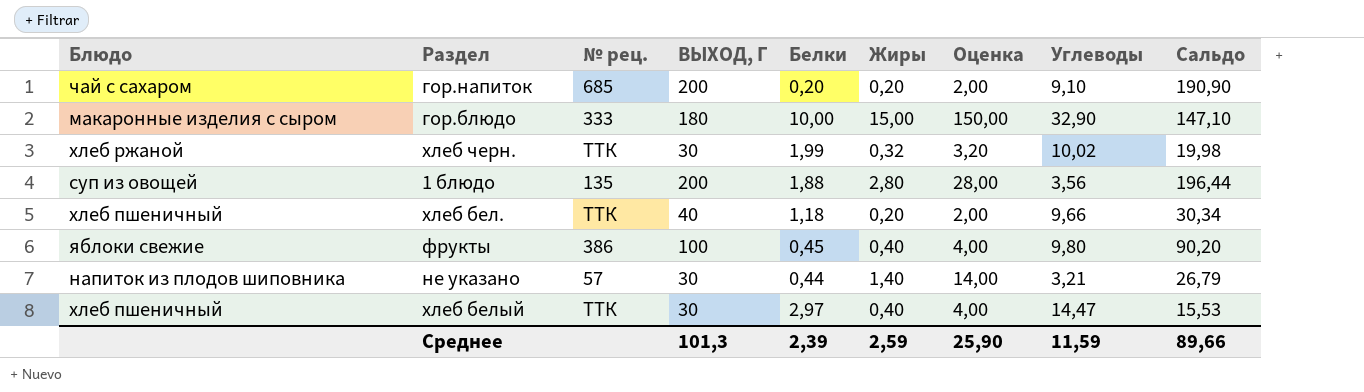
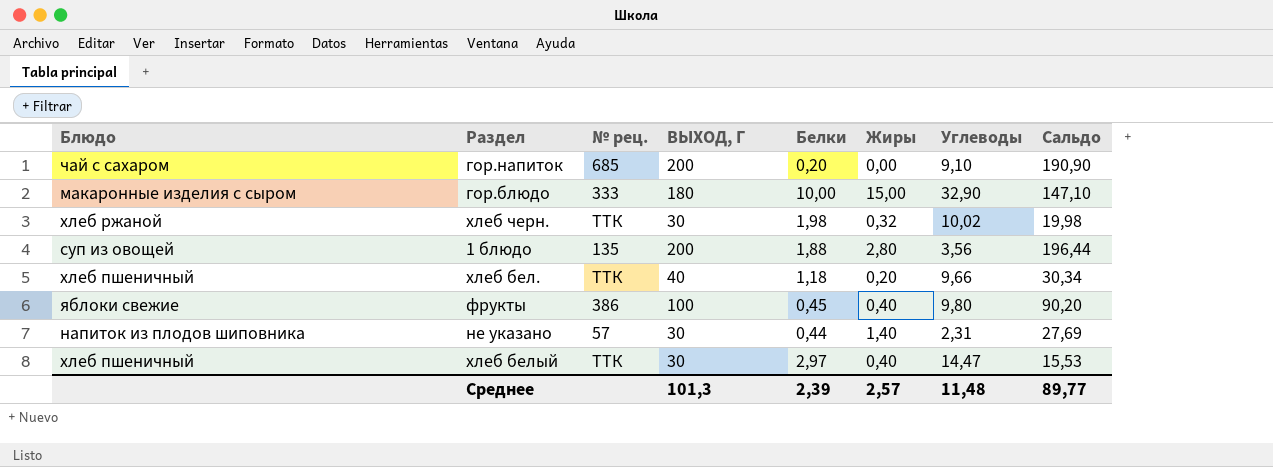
column Оценка | formula: [Жиры] * 10 -> none
гор.напиток | Жиры: 0,20 -> 0,00
хлеб черн. | Белки: 1,99 -> 1,98
не указано | Углеводы: 3,21 -> 2,31
не указано | Сальдо: 26,79 -> 27,69
Среднее | Жиры: 2,59 -> 2,57
Среднее | Углеводы: 11,59 -> 11,48
Среднее | Сальдо: 89,66 -> 89,77

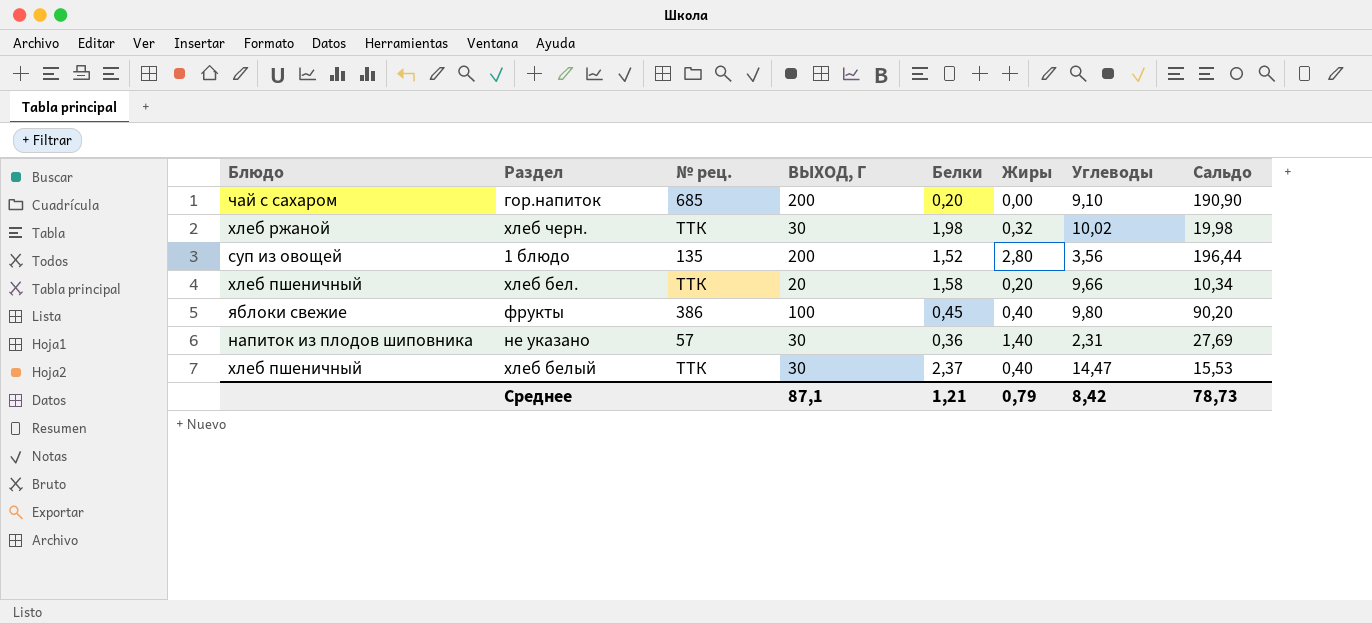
row гор.блюдо: макаронные изделия с сыром | 333 | 180 | 10,00 | 15,00 | 32,90 | 147,10 -> none
1 блюдо | Белки: 1,88 -> 1,52
хлеб бел. | ВЫХОД, Г: 40 -> 20
хлеб бел. | Белки: 1,18 -> 1,58
хлеб бел. | Сальдо: 30,34 -> 10,34
не указано | Белки: 0,44 -> 0,36
хлеб белый | Белки: 2,97 -> 2,37
Среднее | ВЫХОД, Г: 101,3 -> 87,1
Среднее | Белки: 2,39 -> 1,21
Среднее | Жиры: 2,57 -> 0,79
Среднее | Углеводы: 11,48 -> 8,42
Среднее | Сальдо: 89,77 -> 78,73

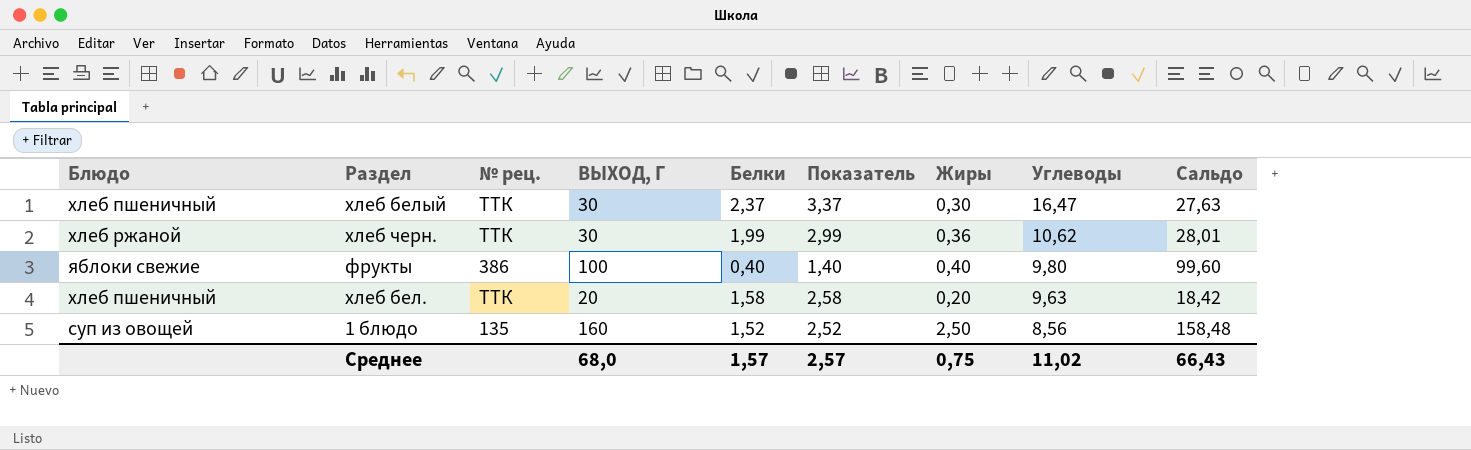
row order: none -> Углеводы descending
column Показатель | formula: none -> [Белки] + 1
column Сальдо | formula: [ВЫХОД, Г] - [Углеводы] -> [ВЫХОД, Г] - [Белки]
row гор.напиток: чай с сахаром | 685 | 200 | 0,20 | 0,00 | 9,10 | 190,90 -> none
row не указано: напиток из плодов шиповника | 57 | 30 | 0,36 | 1,40 | 2,31 | 27,69 -> none
хлеб белый | Жиры: 0,40 -> 0,30
хлеб белый | Углеводы: 14,47 -> 16,47
хлеб черн. | Белки: 1,98 -> 1,99
хлеб черн. | Жиры: 0,32 -> 0,36
хлеб черн. | Углеводы: 10,02 -> 10,62
фрукты | Белки: 0,45 -> 0,40
хлеб бел. | Углеводы: 9,66 -> 9,63
1 блюдо | ВЫХОД, Г: 200 -> 160
1 блюдо | Жиры: 2,80 -> 2,50
1 блюдо | Углеводы: 3,56 -> 8,56
Среднее | ВЫХОД, Г: 87,1 -> 68,0
Среднее | Белки: 1,21 -> 1,57
Среднее | Жиры: 0,79 -> 0,75
Среднее | Углеводы: 8,42 -> 11,02
Среднее | Сальдо: 78,73 -> 66,43

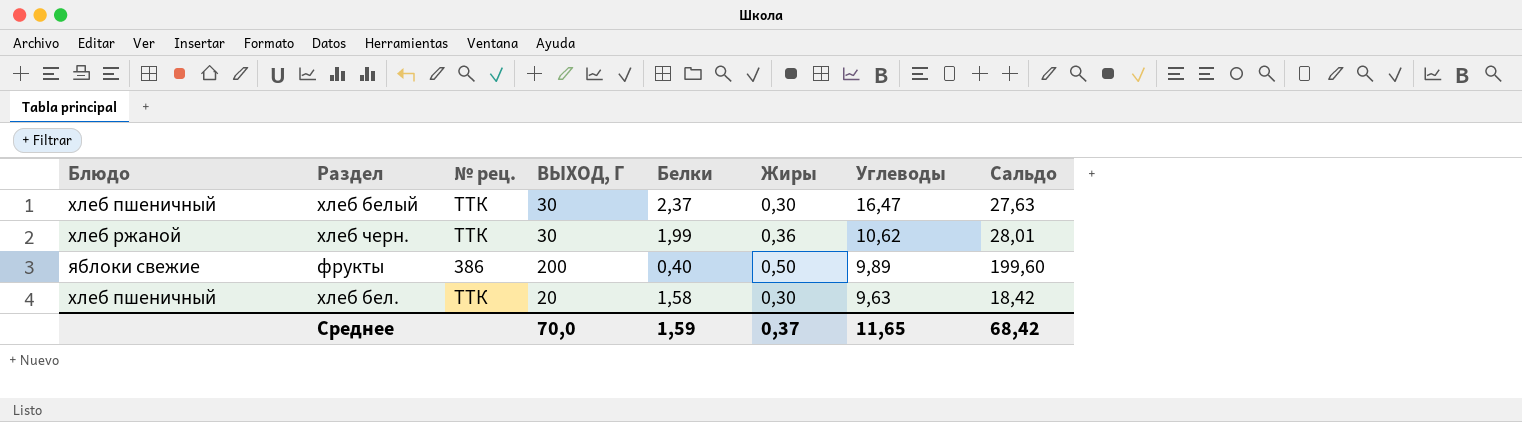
column Показатель | formula: [Белки] + 1 -> none
row 1 блюдо: суп из овощей | 135 | 160 | 1,52 | 2,52 | 2,50 | 8,56 | 158,48 -> none
фрукты | ВЫХОД, Г: 100 -> 200
фрукты | Жиры: 0,40 -> 0,50
фрукты | Углеводы: 9,80 -> 9,89
фрукты | Сальдо: 99,60 -> 199,60
хлеб бел. | Жиры: 0,20 -> 0,30
Среднее | ВЫХОД, Г: 68,0 -> 70,0
Среднее | Белки: 1,57 -> 1,59
Среднее | Жиры: 0,75 -> 0,37
Среднее | Углеводы: 11,02 -> 11,65
Среднее | Сальдо: 66,43 -> 68,42

